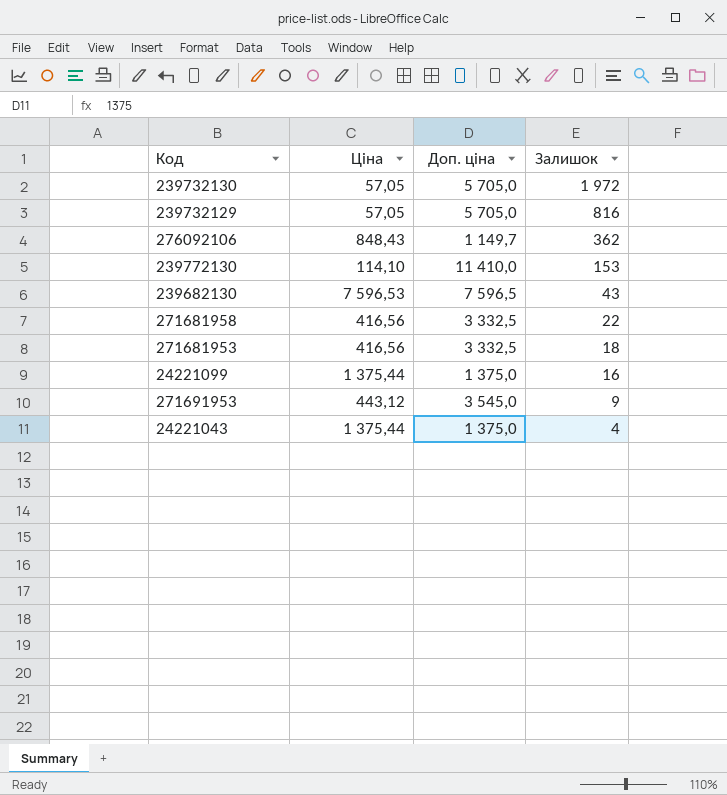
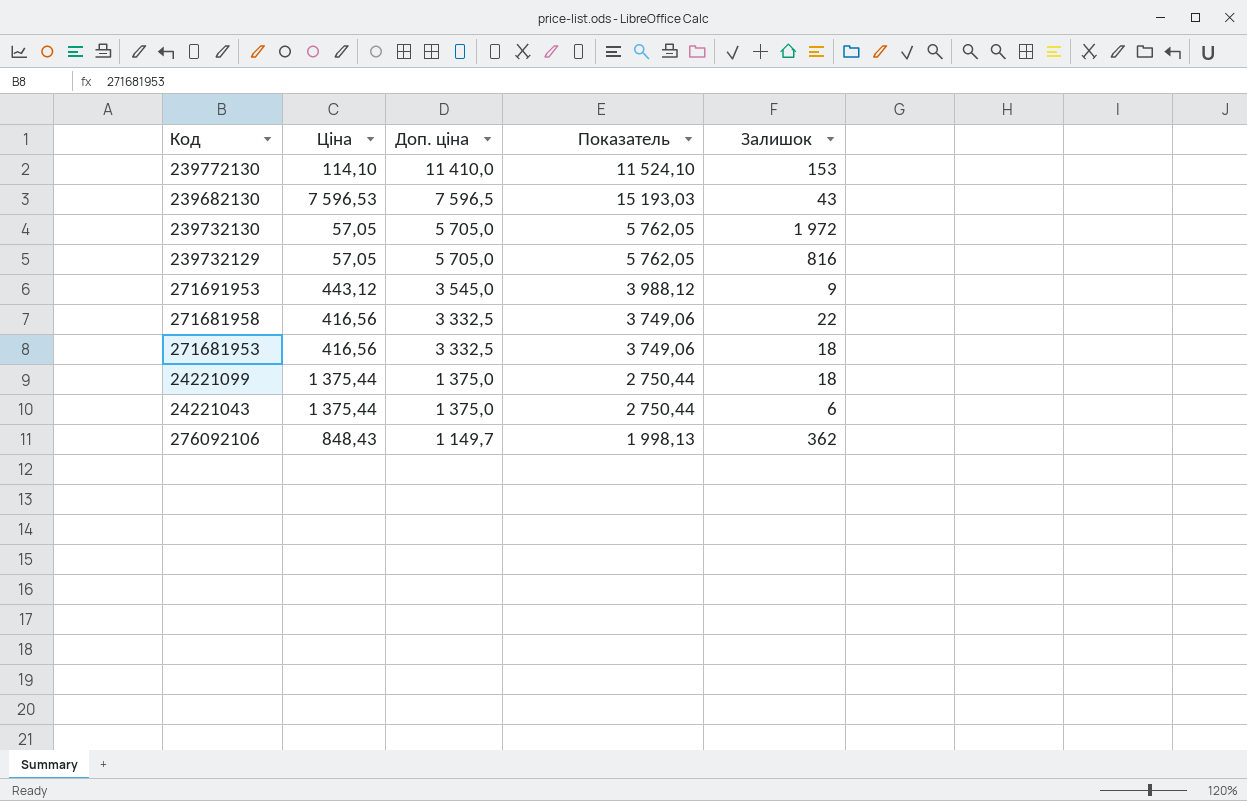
row order: Залишок descending -> Доп. ціна descending
column Показатель | formula: none -> [Ціна] + [Доп. ціна]
24221099 | Залишок: 16 -> 18
24221043 | Залишок: 4 -> 6

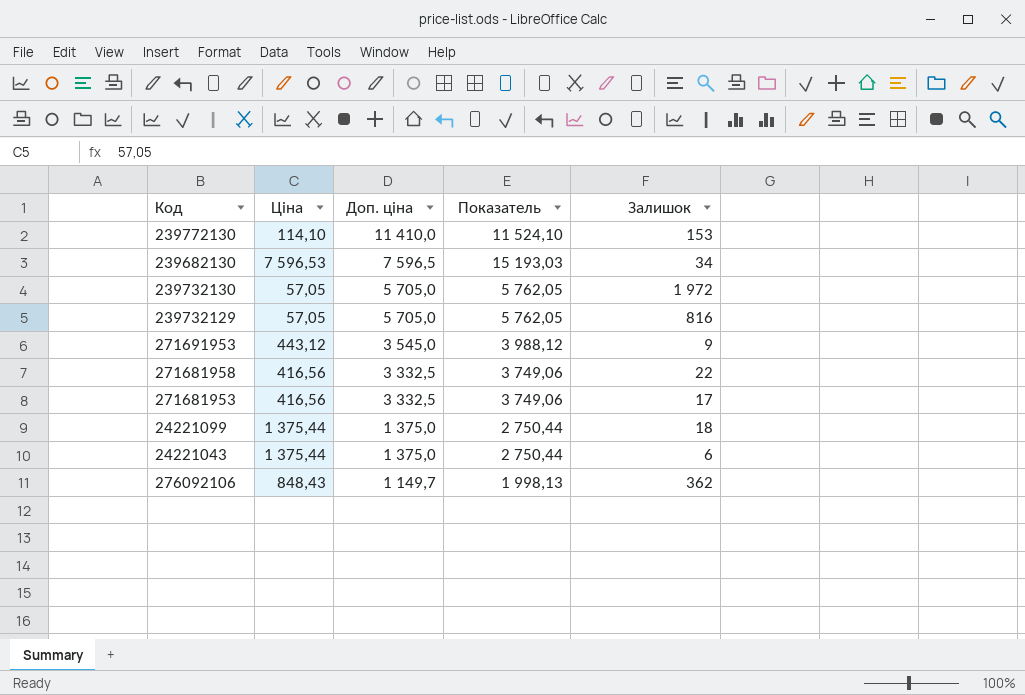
239682130 | Залишок: 43 -> 34
271681953 | Залишок: 18 -> 17

